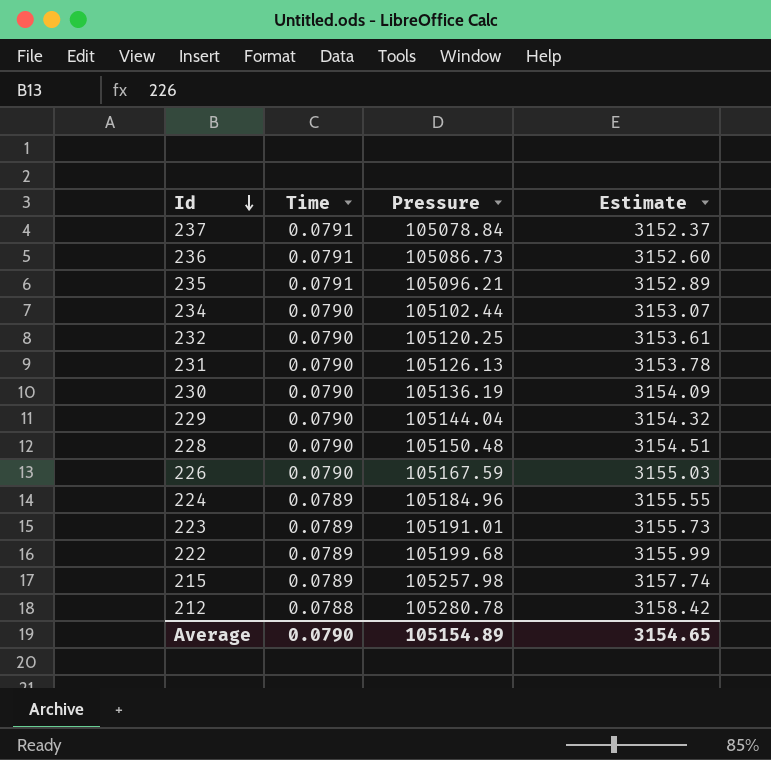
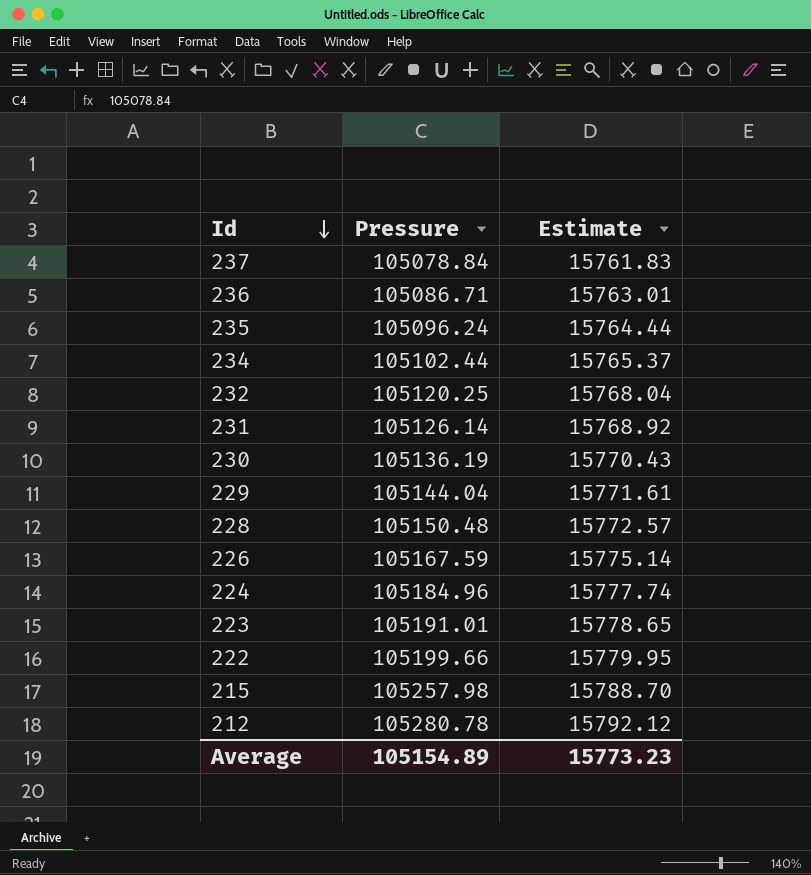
column Time | position: 2 -> none
column Estimate | formula: [Pressure] * 0.03 -> [Pressure] * 0.15
236 | Pressure: 105086.73 -> 105086.71
235 | Pressure: 105096.21 -> 105096.24
231 | Pressure: 105126.13 -> 105126.14
222 | Pressure: 105199.68 -> 105199.66
Average | Estimate: 3154.65 -> 15773.23

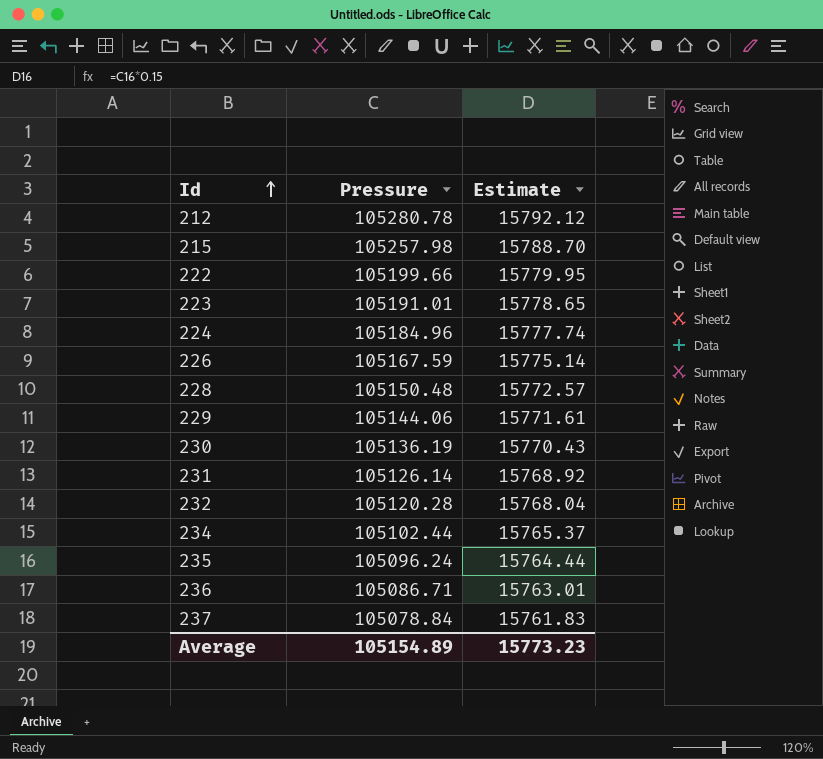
row order: Id descending -> Id ascending
229 | Pressure: 105144.04 -> 105144.06
232 | Pressure: 105120.25 -> 105120.28

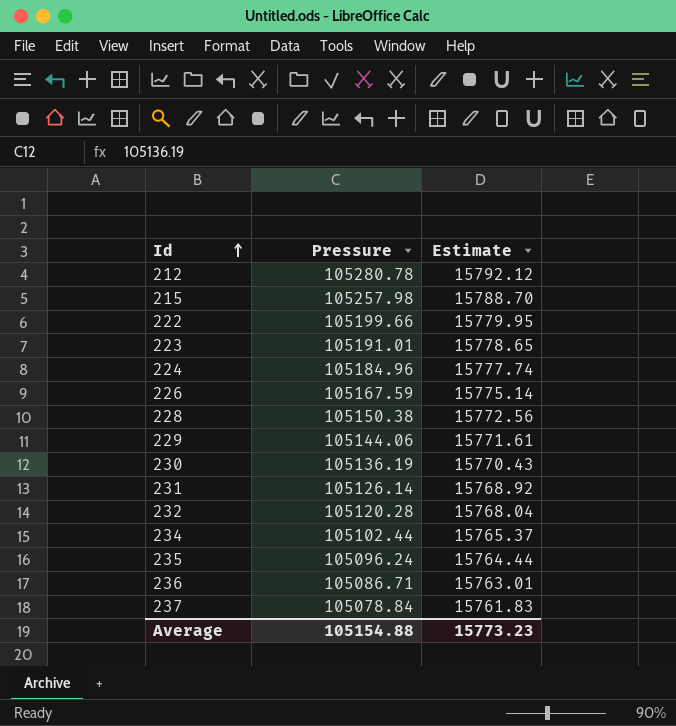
228 | Pressure: 105150.48 -> 105150.38
228 | Estimate: 15772.57 -> 15772.56
Average | Pressure: 105154.89 -> 105154.88

